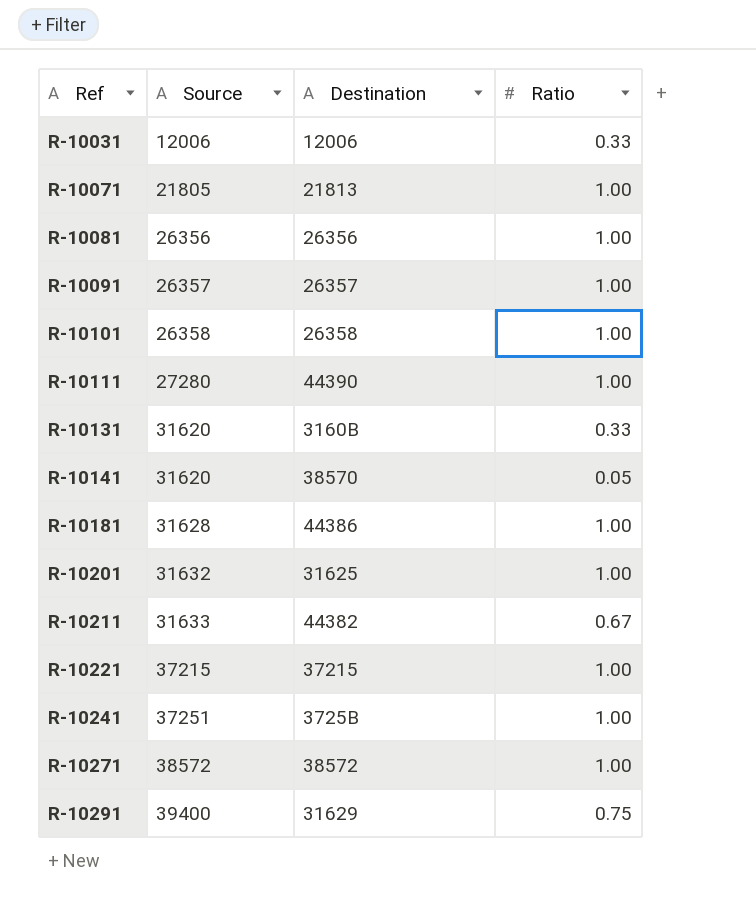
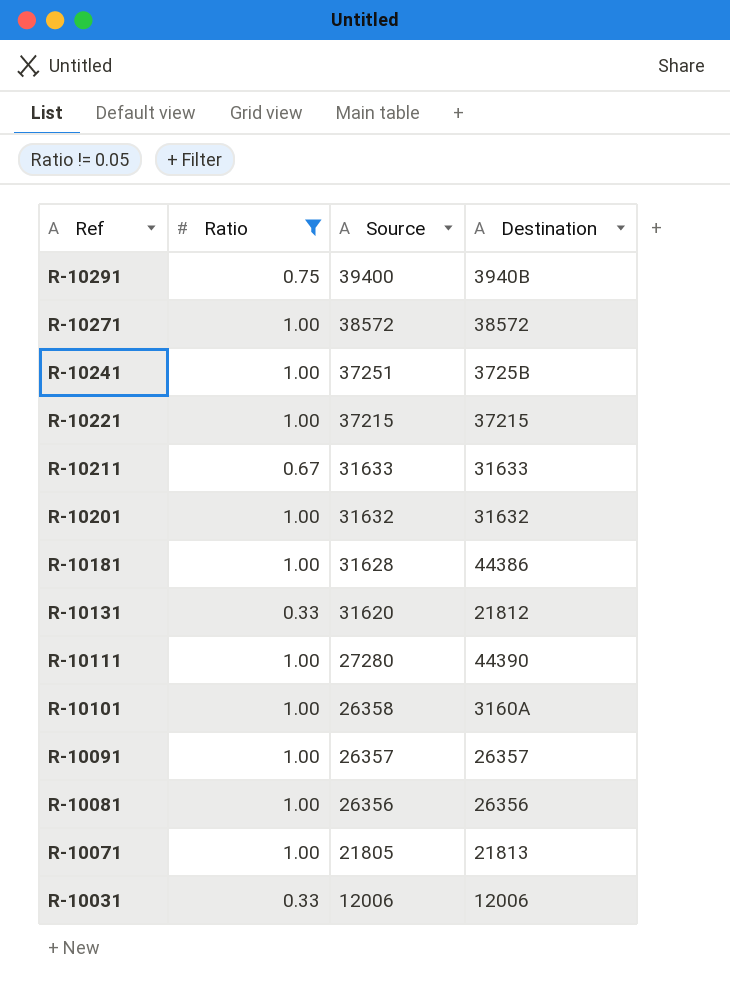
filter: none -> Ratio != 0.05
row order: Ref ascending -> Ref descending
column Ratio | position: 4 -> 2
R-10291 | Destination: 31629 -> 3940B
R-10211 | Destination: 44382 -> 31633
R-10201 | Destination: 31625 -> 31632
R-10131 | Destination: 3160B -> 21812
R-10101 | Destination: 26358 -> 3160A

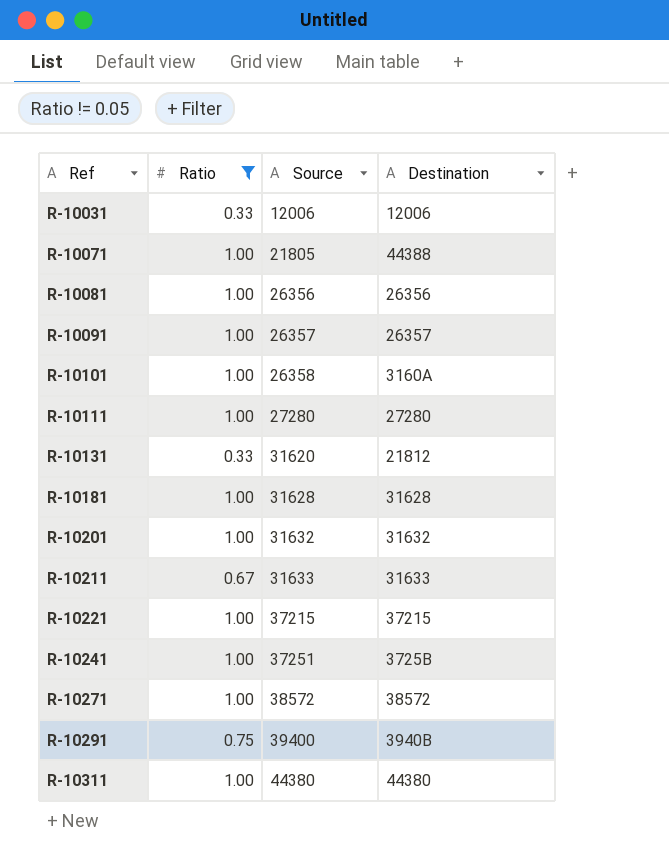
row order: Ref descending -> Ref ascending
R-10071 | Destination: 21813 -> 44388
R-10111 | Destination: 44390 -> 27280
R-10181 | Destination: 44386 -> 31628
row R-10311: none -> 1.00 | 44380 | 44380

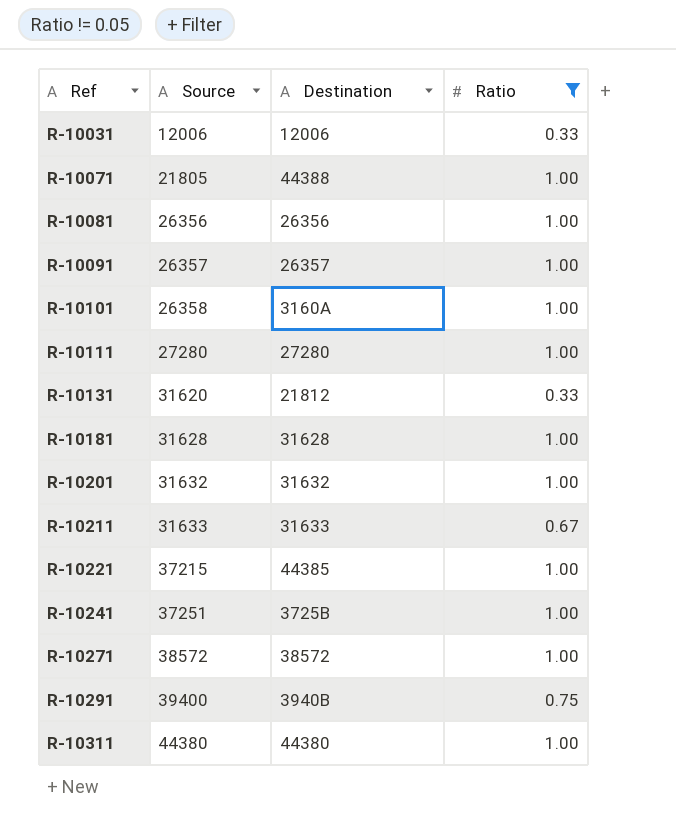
column Ratio | position: 2 -> 4
R-10221 | Destination: 37215 -> 44385

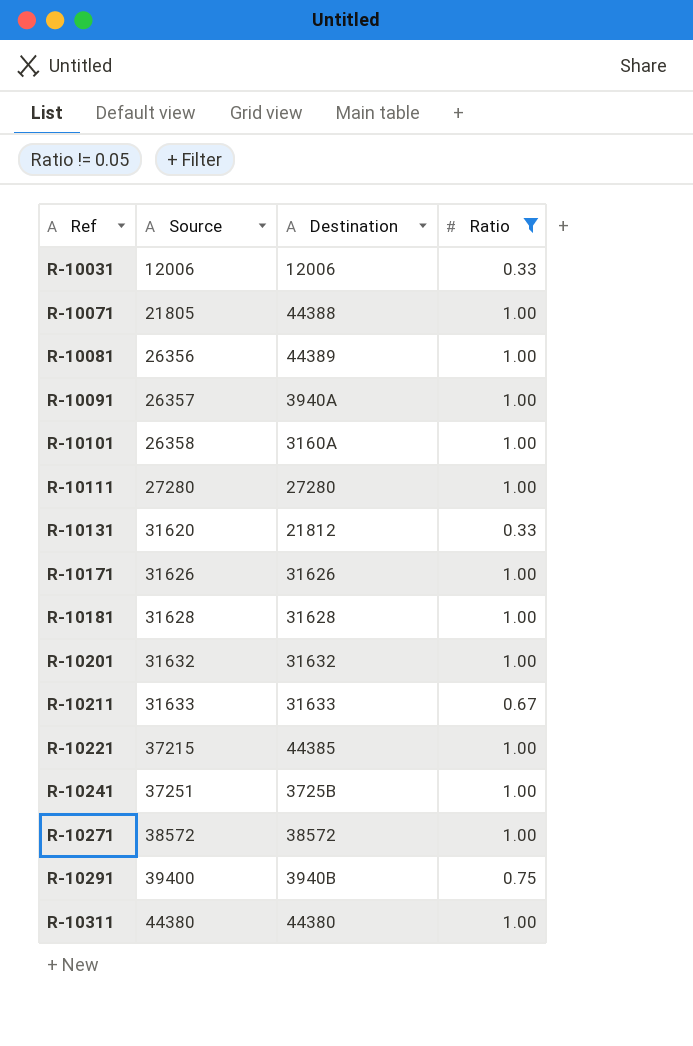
R-10081 | Destination: 26356 -> 44389
R-10091 | Destination: 26357 -> 3940A
row R-10171: none -> 31626 | 31626 | 1.00

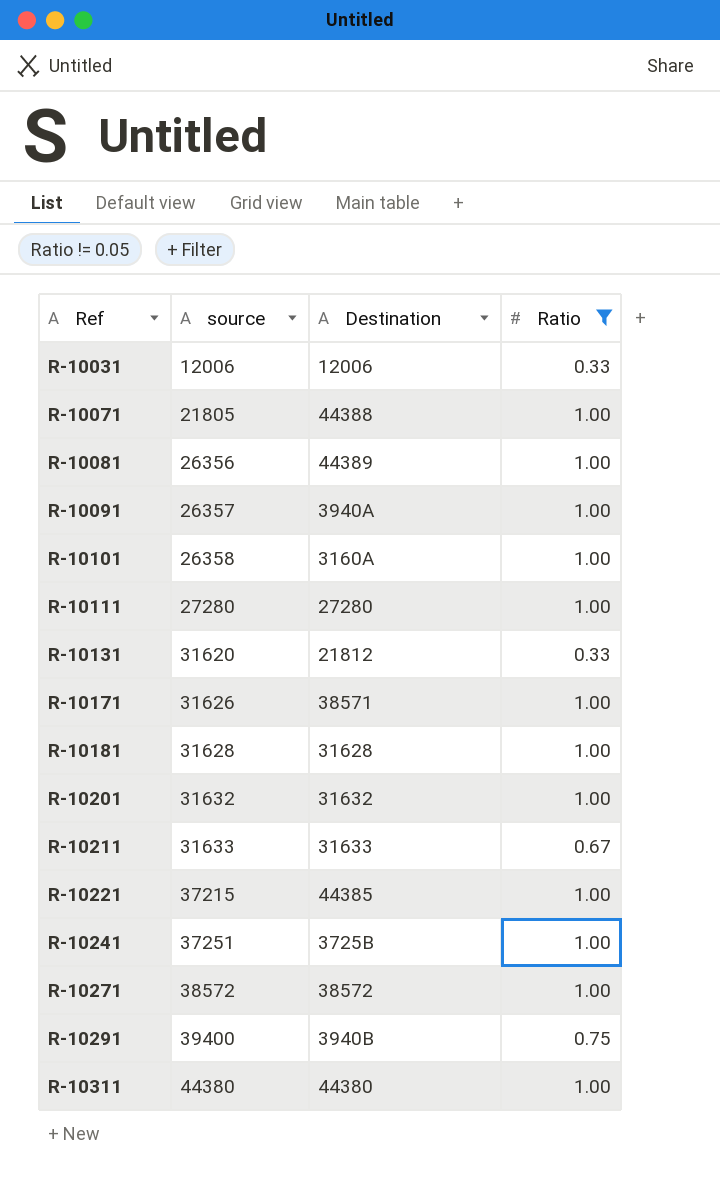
column name: Source -> source
R-10171 | Destination: 31626 -> 38571

